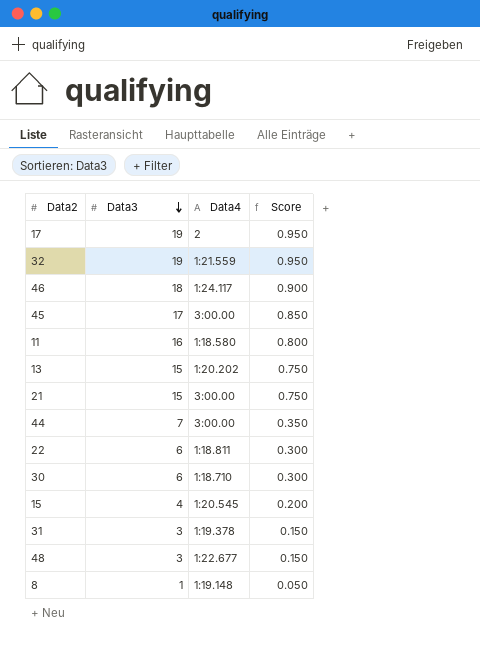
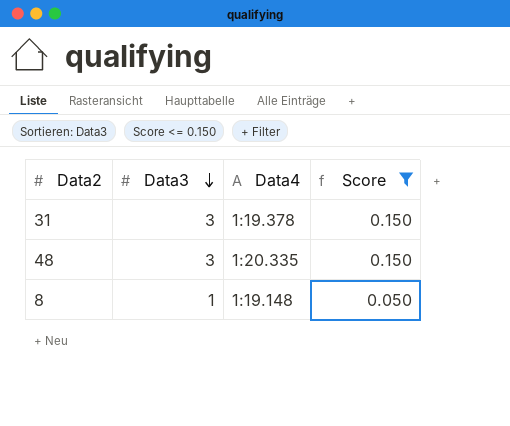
filter: none -> Score <= 0.150
48 | Data4: 1:22.677 -> 1:20.335

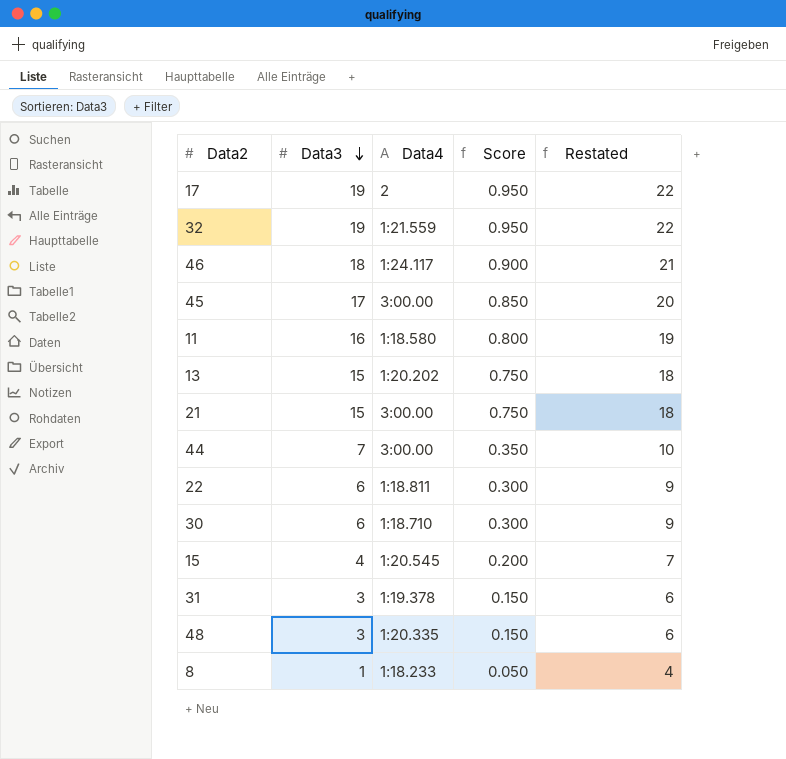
filter: Score <= 0.150 -> none
column Restated | formula: none -> [Data3] + 3
8 | Data4: 1:19.148 -> 1:18.233

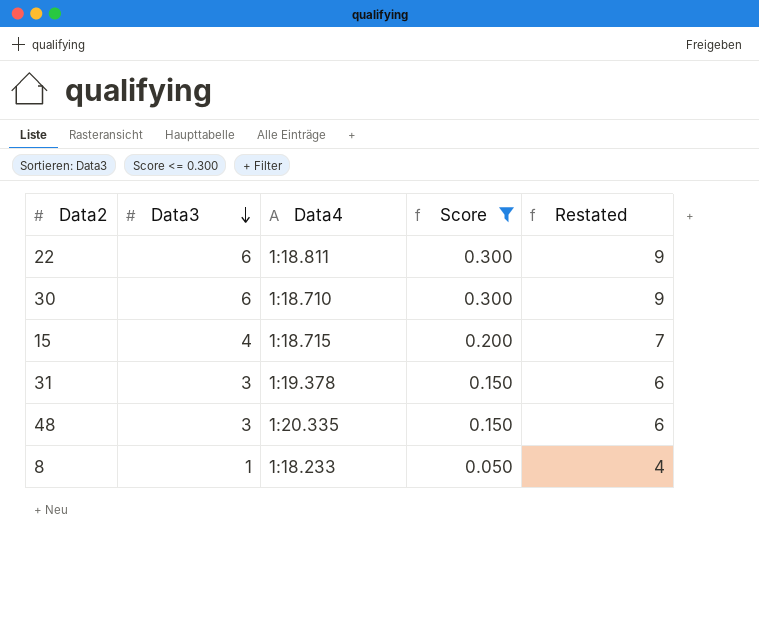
filter: none -> Score <= 0.300
15 | Data4: 1:20.545 -> 1:18.715

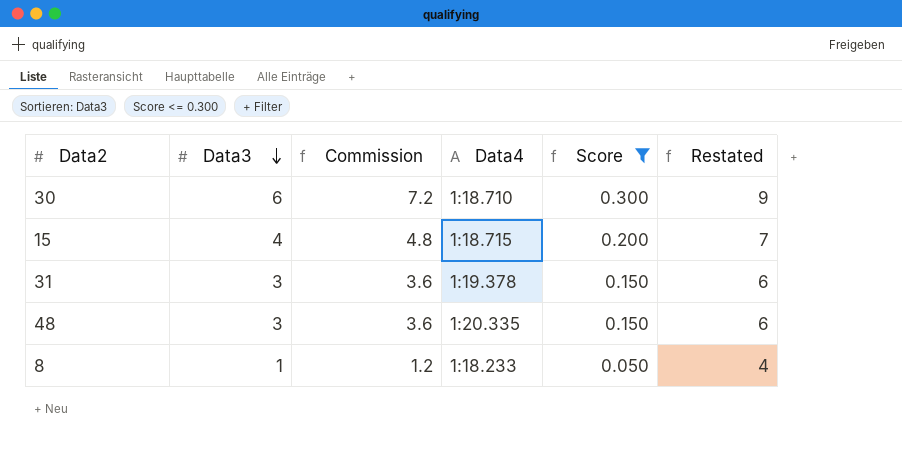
column Commission | formula: none -> [Data3] * 1.2
row 22: 6 | 1:18.811 | 0.300 | 9 -> none

